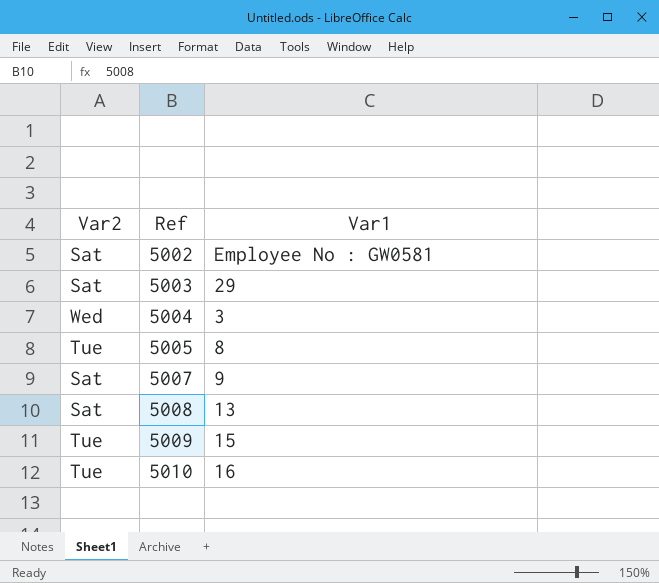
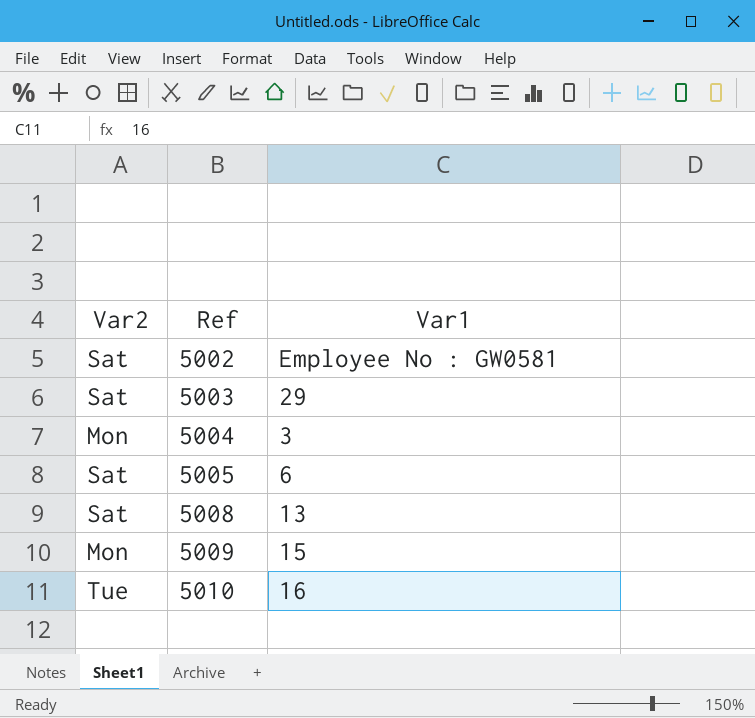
row 5007: Sat | 9 -> none
5004 | Var2: Wed -> Mon
5005 | Var2: Tue -> Sat
5005 | Var1: 8 -> 6
5009 | Var2: Tue -> Mon

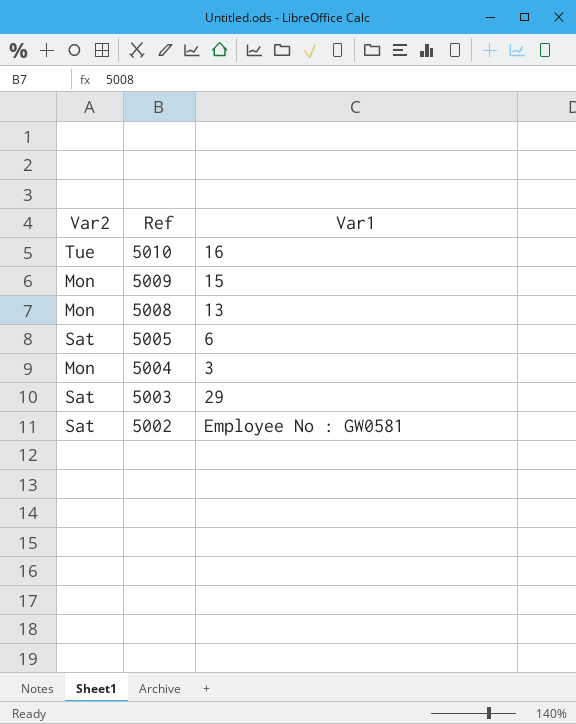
row order: Ref ascending -> Ref descending
5008 | Var2: Sat -> Mon

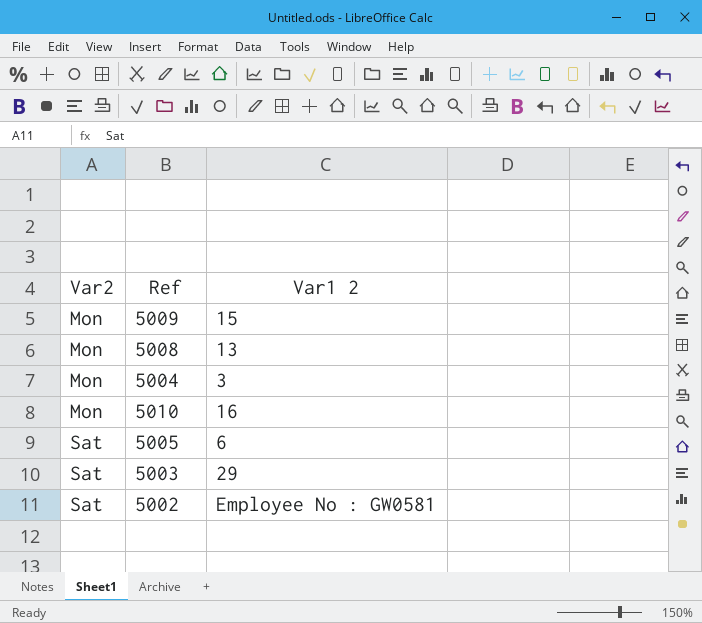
row order: Ref descending -> Var2 ascending
column name: Var1 -> Var1 2
5010 | Var2: Tue -> Mon

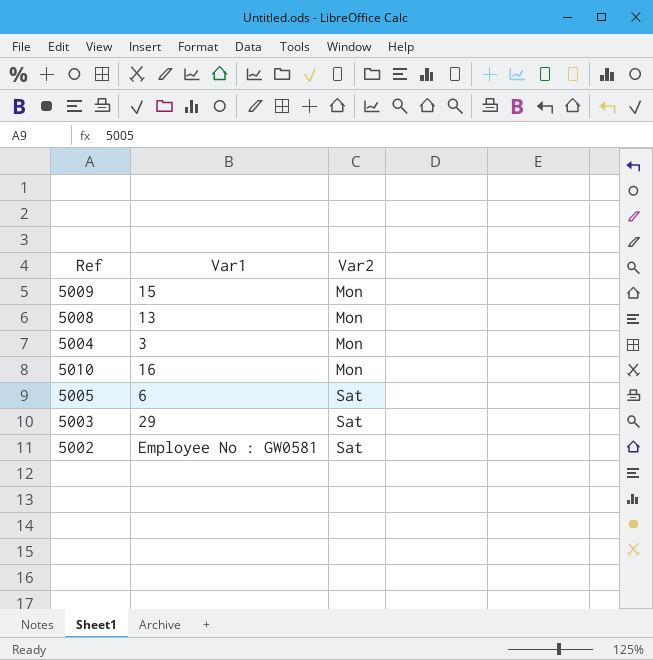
column name: Var1 2 -> Var1
column Var2 | position: 1 -> 3

